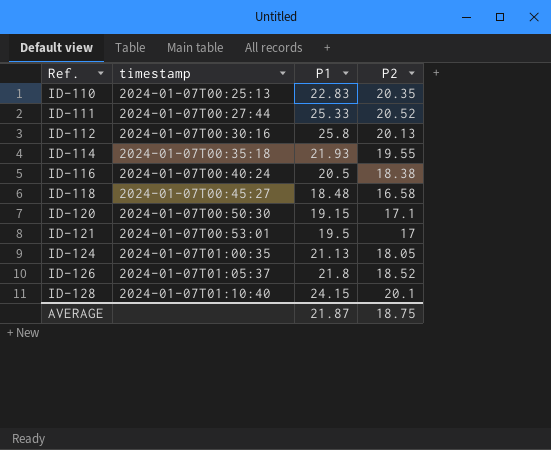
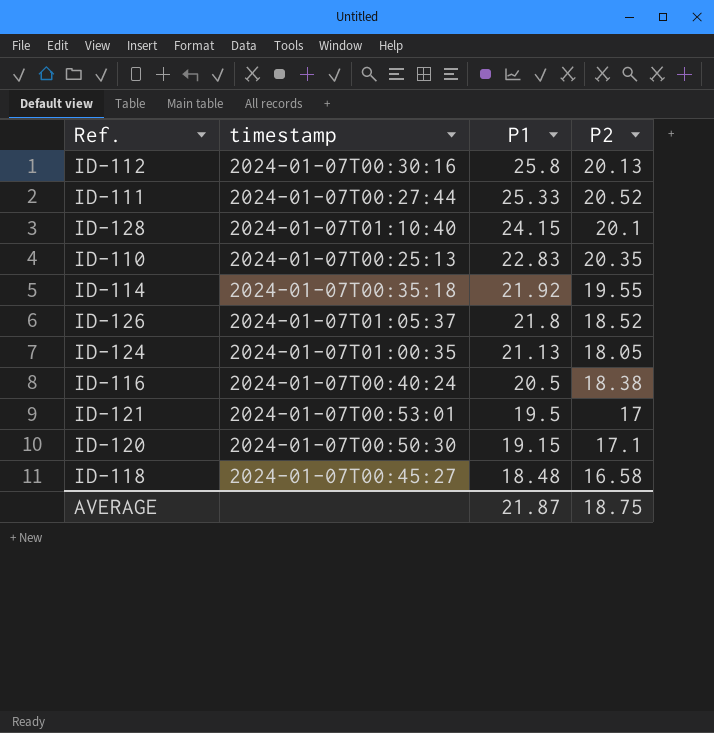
row order: Ref. ascending -> P1 descending
ID-114 | P1: 21.93 -> 21.92

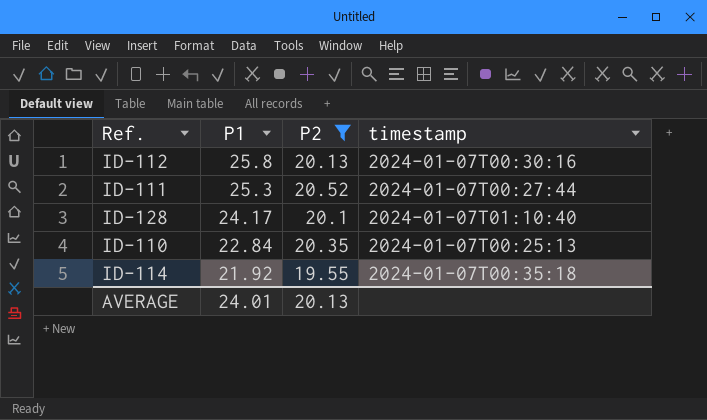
filter: none -> P2 >= 19.55
column timestamp | position: 2 -> 4
ID-111 | P1: 25.33 -> 25.3
ID-128 | P1: 24.15 -> 24.17
ID-110 | P1: 22.83 -> 22.84
AVERAGE | P1: 21.87 -> 24.01
AVERAGE | P2: 18.75 -> 20.13

